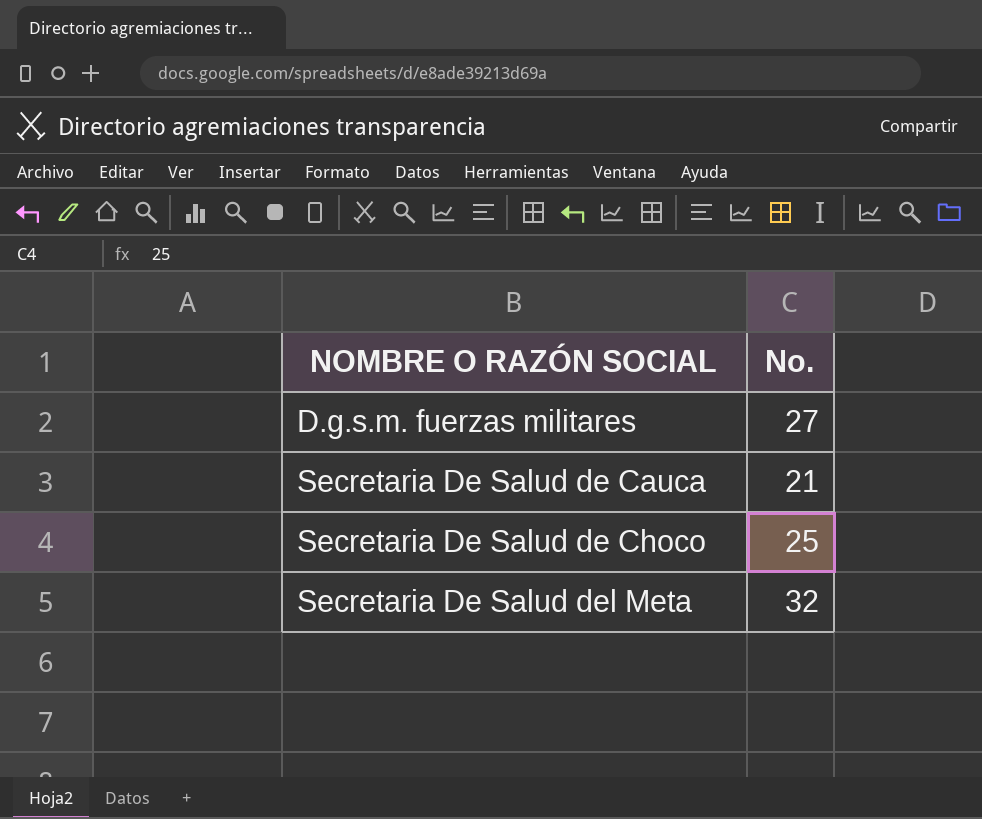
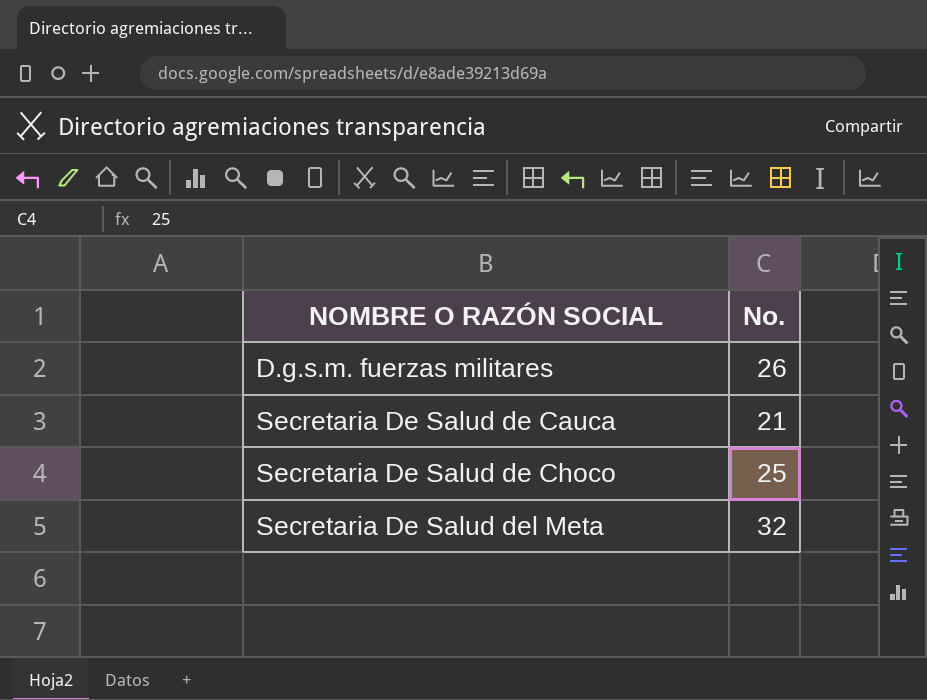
D.g.s.m. fuerzas militares | No.: 27 -> 26

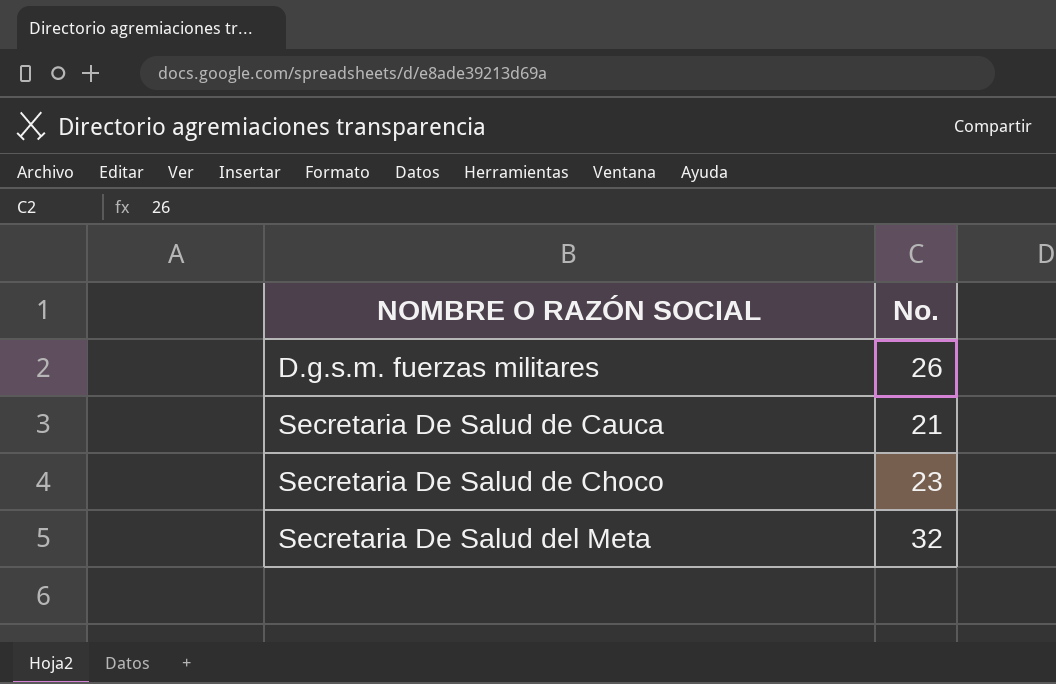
Secretaria De Salud de Choco | No.: 25 -> 23

